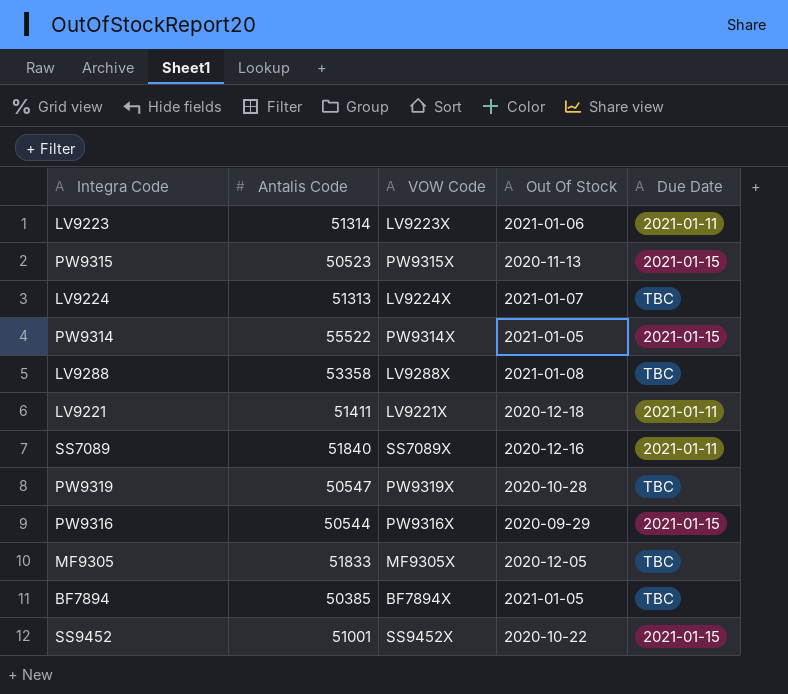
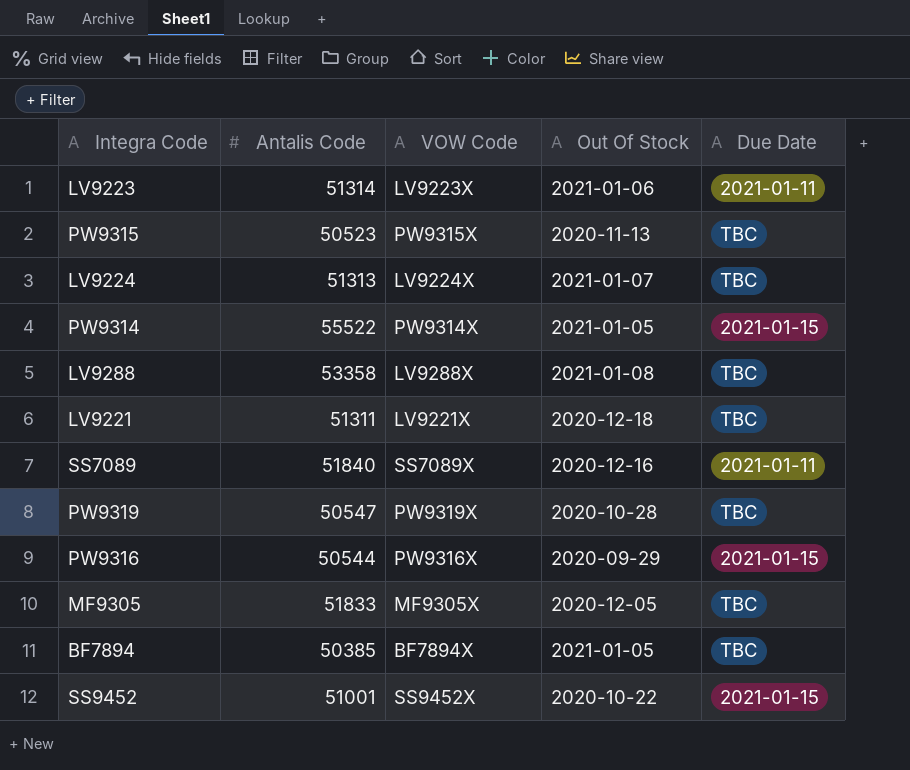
PW9315 | Due Date: 2021-01-15 -> TBC
LV9221 | Antalis Code: 51411 -> 51311
LV9221 | Due Date: 2021-01-11 -> TBC

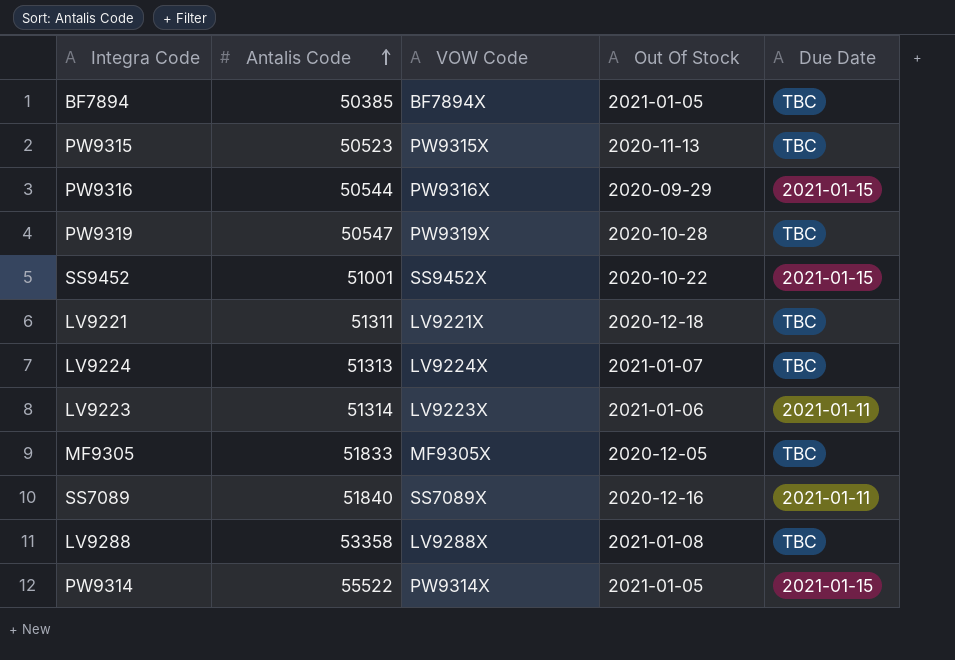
row order: none -> Antalis Code ascending

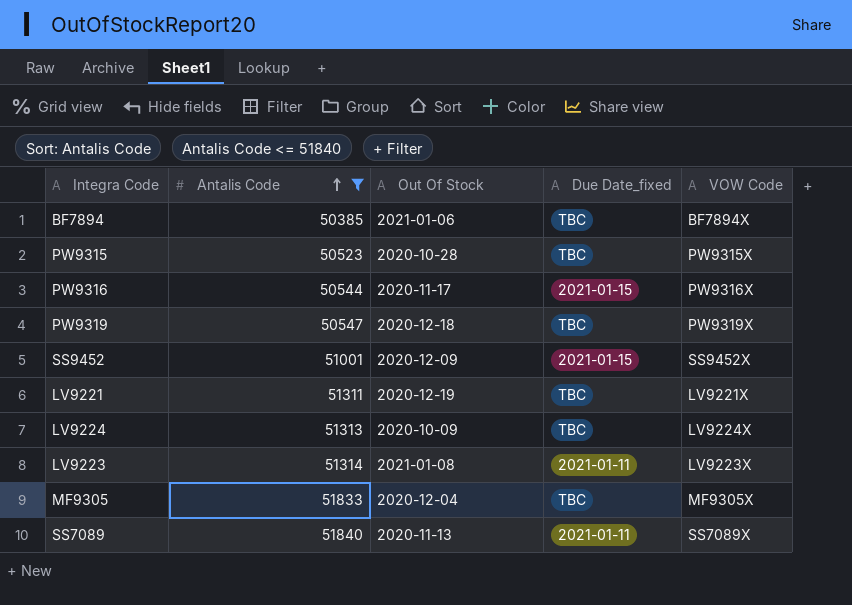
filter: none -> Antalis Code <= 51840
column name: Due Date -> Due Date_fixed
column VOW Code | position: 3 -> 5
BF7894 | Out Of Stock: 2021-01-05 -> 2021-01-06
PW9315 | Out Of Stock: 2020-11-13 -> 2020-10-28
PW9316 | Out Of Stock: 2020-09-29 -> 2020-11-17
PW9319 | Out Of Stock: 2020-10-28 -> 2020-12-18
SS9452 | Out Of Stock: 2020-10-22 -> 2020-12-09
LV9221 | Out Of Stock: 2020-12-18 -> 2020-12-19
LV9224 | Out Of Stock: 2021-01-07 -> 2020-10-09
LV9223 | Out Of Stock: 2021-01-06 -> 2021-01-08
MF9305 | Out Of Stock: 2020-12-05 -> 2020-12-04
SS7089 | Out Of Stock: 2020-12-16 -> 2020-11-13

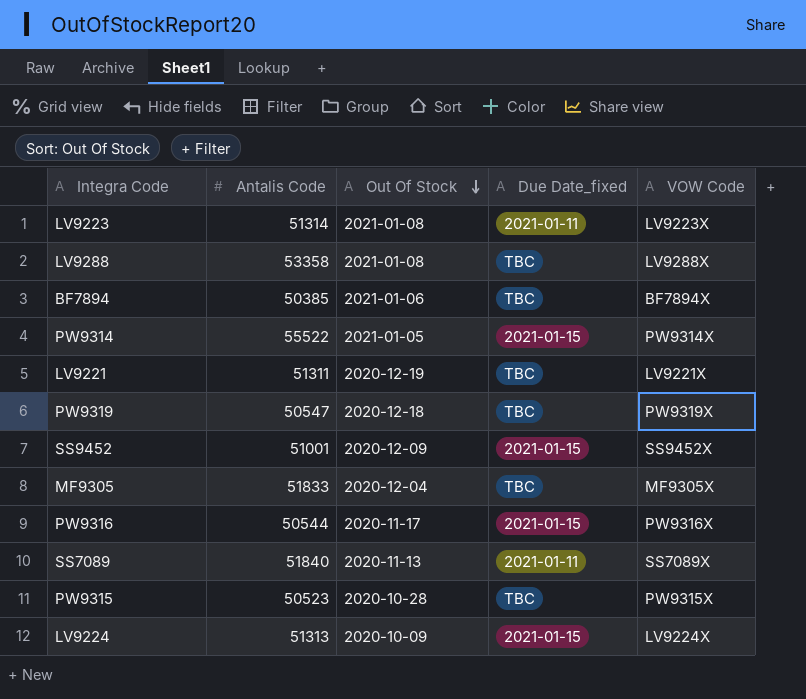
filter: Antalis Code <= 51840 -> none
row order: Antalis Code ascending -> Out Of Stock descending
LV9224 | Due Date_fixed: TBC -> 2021-01-15

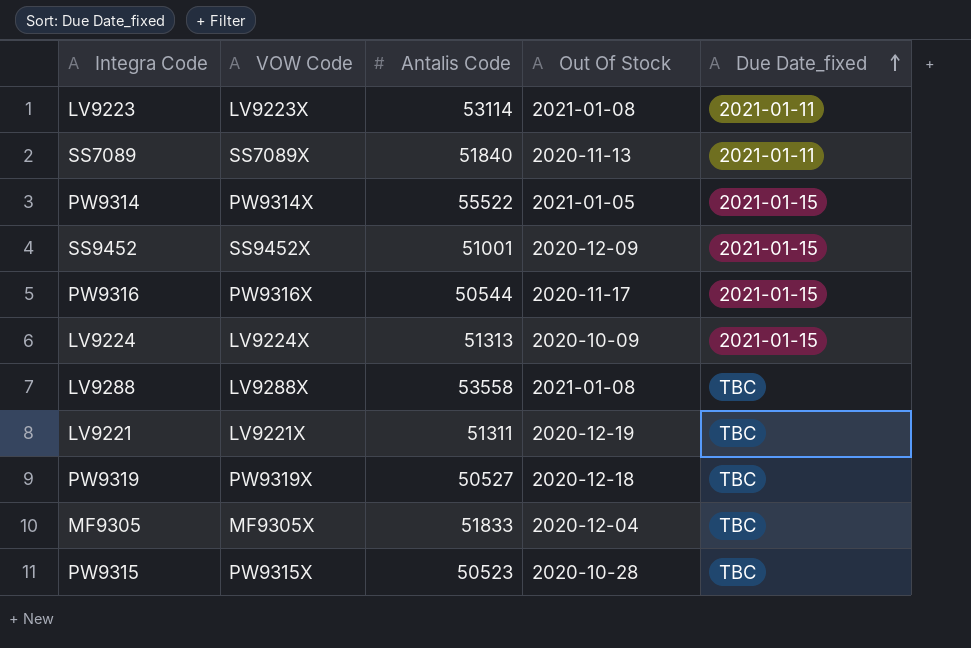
row order: Out Of Stock descending -> Due Date_fixed ascending
column VOW Code | position: 5 -> 2
row BF7894: 50385 | 2021-01-06 | TBC | BF7894X -> none
LV9223 | Antalis Code: 51314 -> 53114
LV9288 | Antalis Code: 53358 -> 53558
PW9319 | Antalis Code: 50547 -> 50527

